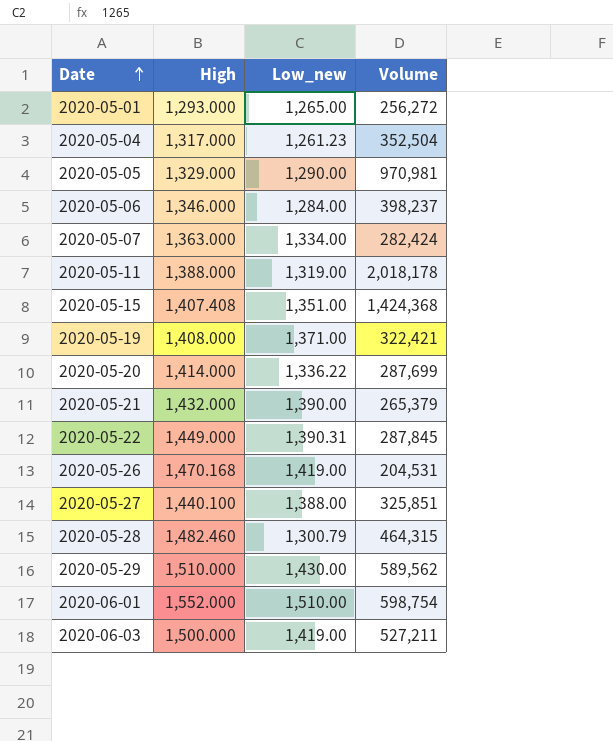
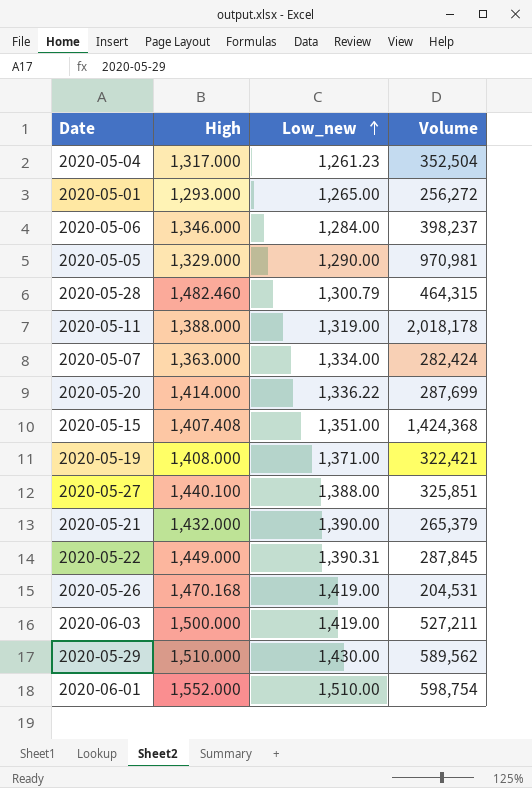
row order: Date ascending -> Low_new ascending

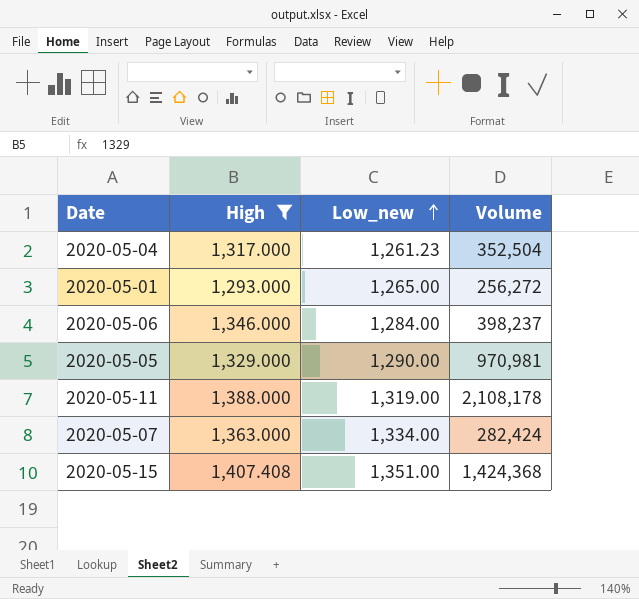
filter: none -> High <= 1,407.408
2020-05-11 | Volume: 2,018,178 -> 2,108,178

